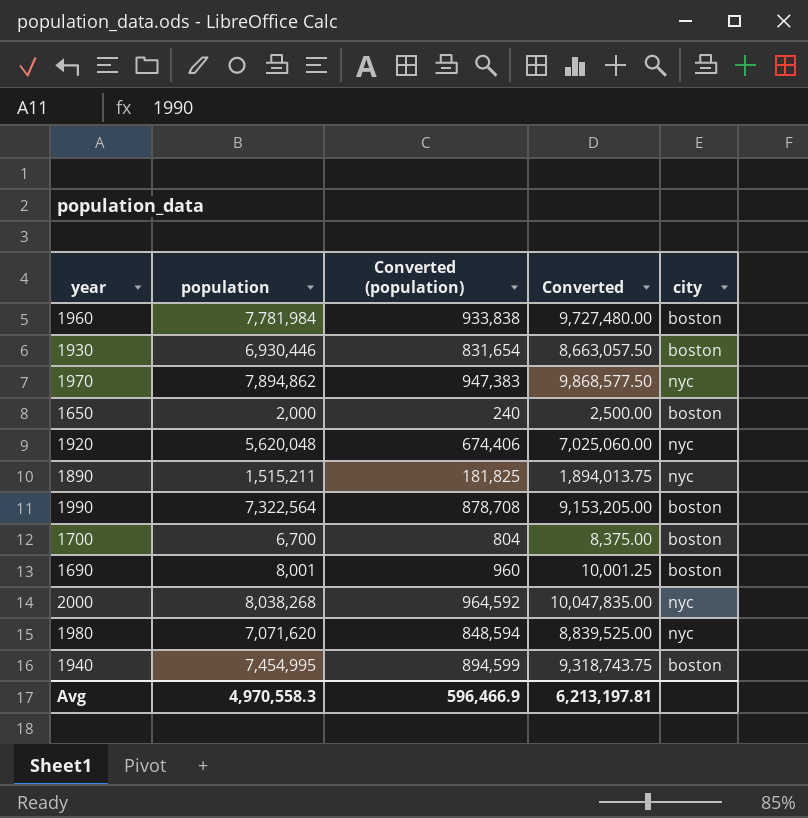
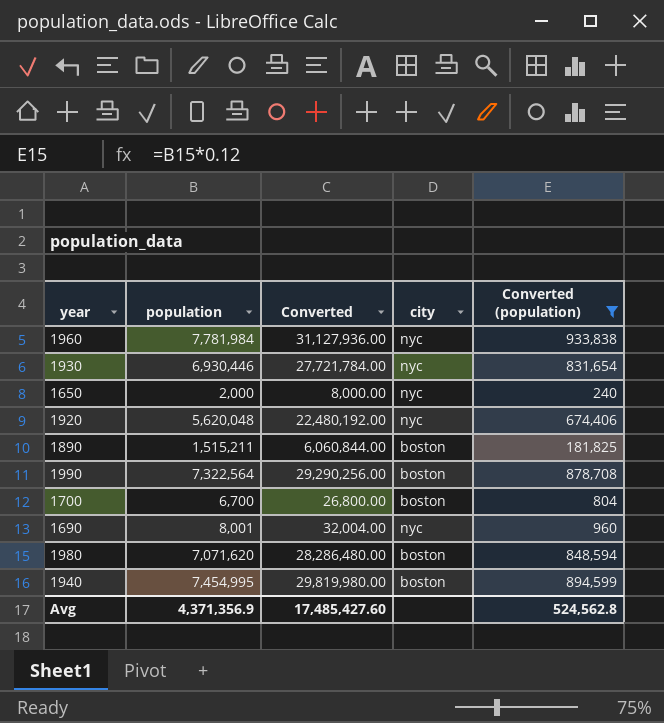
filter: none -> Converted (population) <= 933,838
column Converted | formula: [population] * 1.25 -> [population] * 4
column Converted (population) | position: 3 -> 5
1960 | city: boston -> nyc
1930 | city: boston -> nyc
1650 | city: boston -> nyc
1890 | city: nyc -> boston
1690 | city: boston -> nyc
1980 | city: nyc -> boston
Avg | population: 4,970,558.3 -> 4,371,356.9
Avg | Converted: 6,213,197.81 -> 17,485,427.60
Avg | Converted (population): 596,466.9 -> 524,562.8

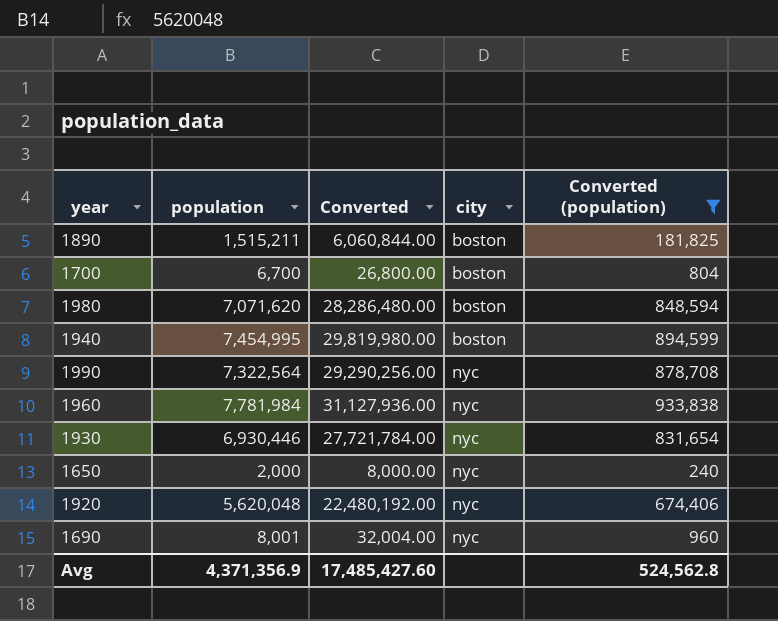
row order: none -> city ascending
1990 | city: boston -> nyc

